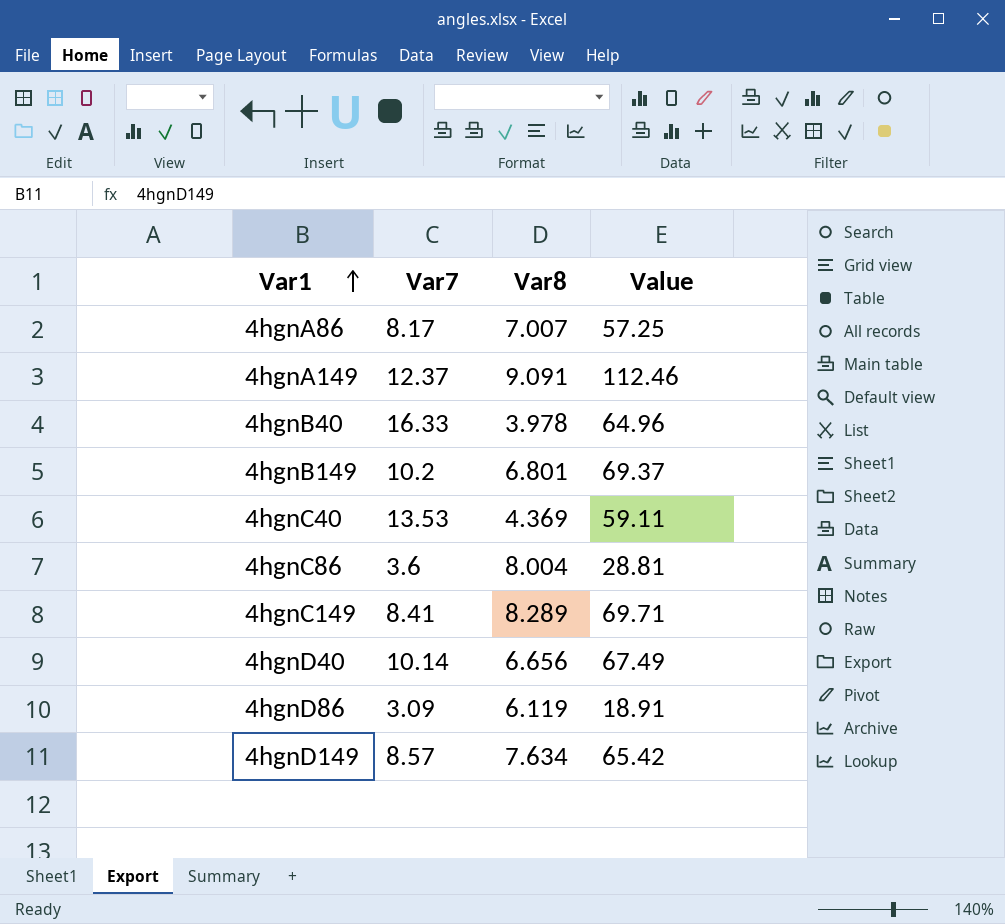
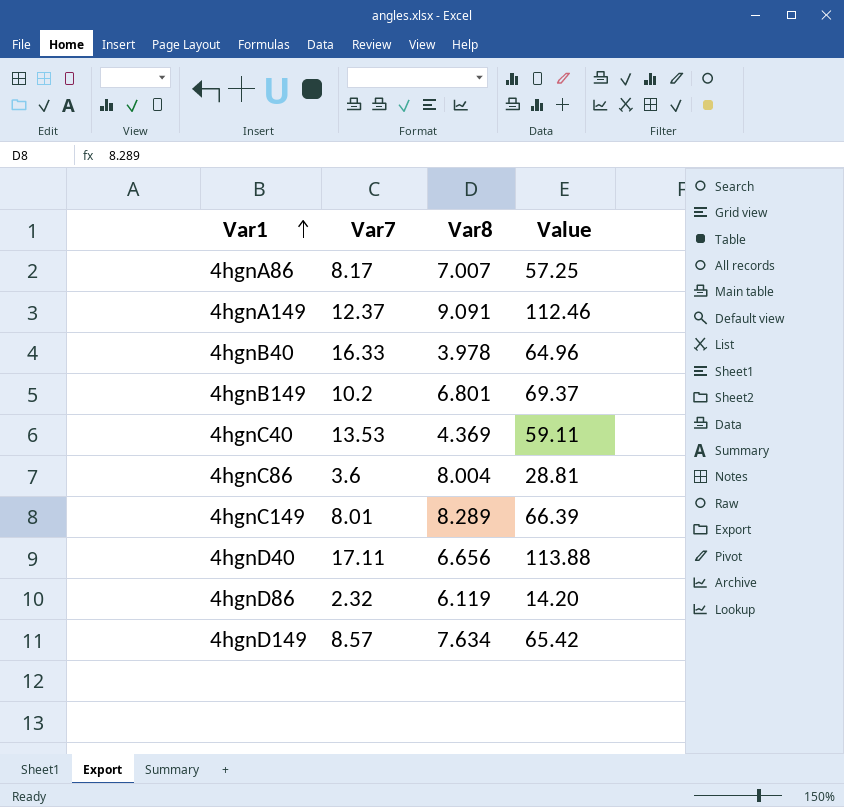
4hgnC149 | Var7: 8.41 -> 8.01
4hgnC149 | Value: 69.71 -> 66.39
4hgnD40 | Var7: 10.14 -> 17.11
4hgnD40 | Value: 67.49 -> 113.88
4hgnD86 | Var7: 3.09 -> 2.32
4hgnD86 | Value: 18.91 -> 14.20

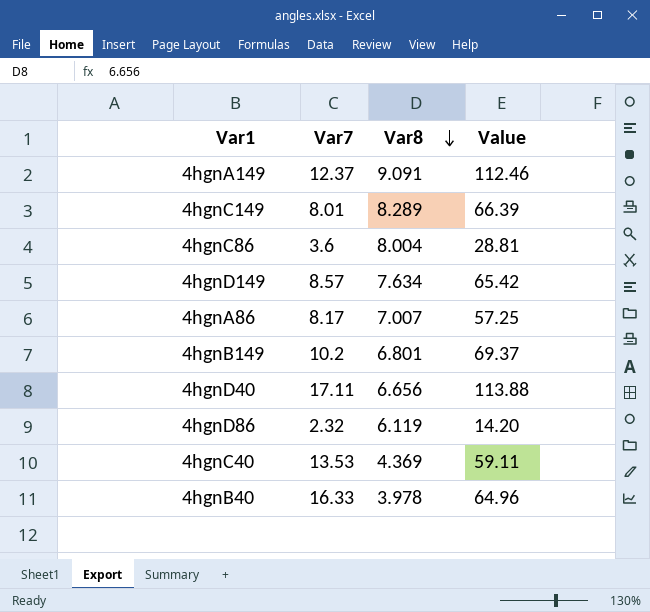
row order: Var1 ascending -> Var8 descending

